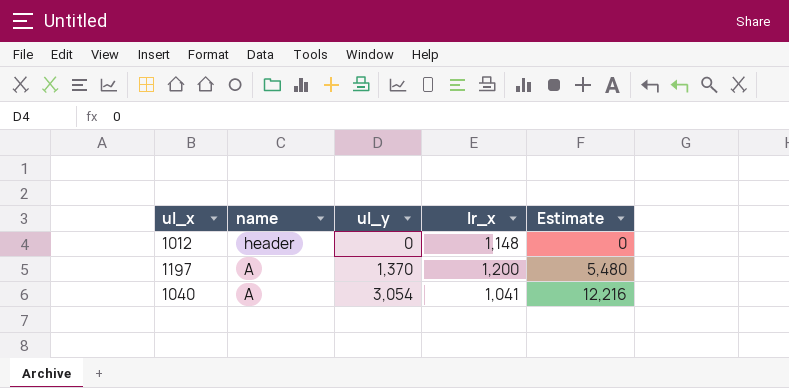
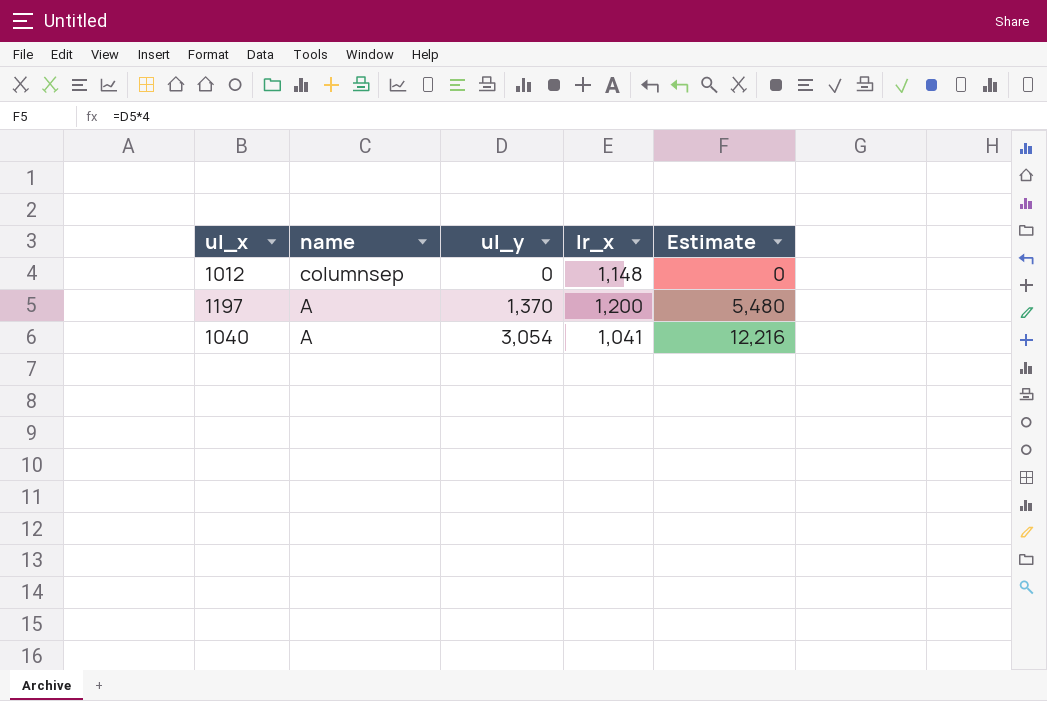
1012 | name: header -> columnsep

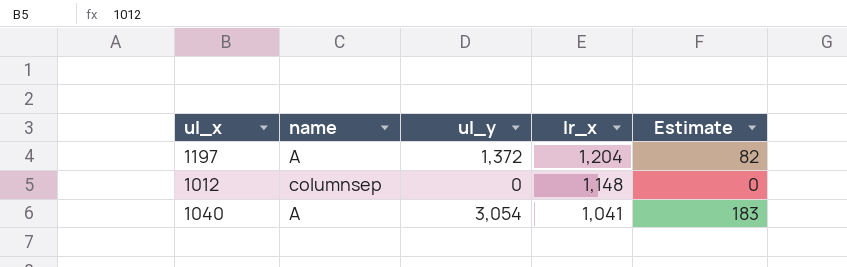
row order: name descending -> lr_x descending
column Estimate | formula: [ul_y] * 4 -> [ul_y] * 0.06
1197 | ul_y: 1,370 -> 1,372
1197 | lr_x: 1,200 -> 1,204

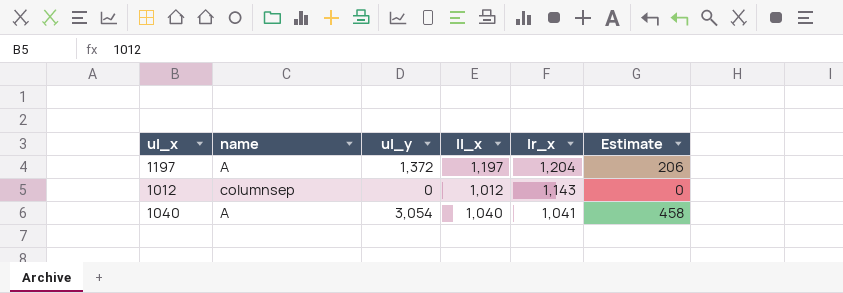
column ll_x | position: none -> 4
column Estimate | formula: [ul_y] * 0.06 -> [ul_y] * 0.15
1012 | lr_x: 1,148 -> 1,143

